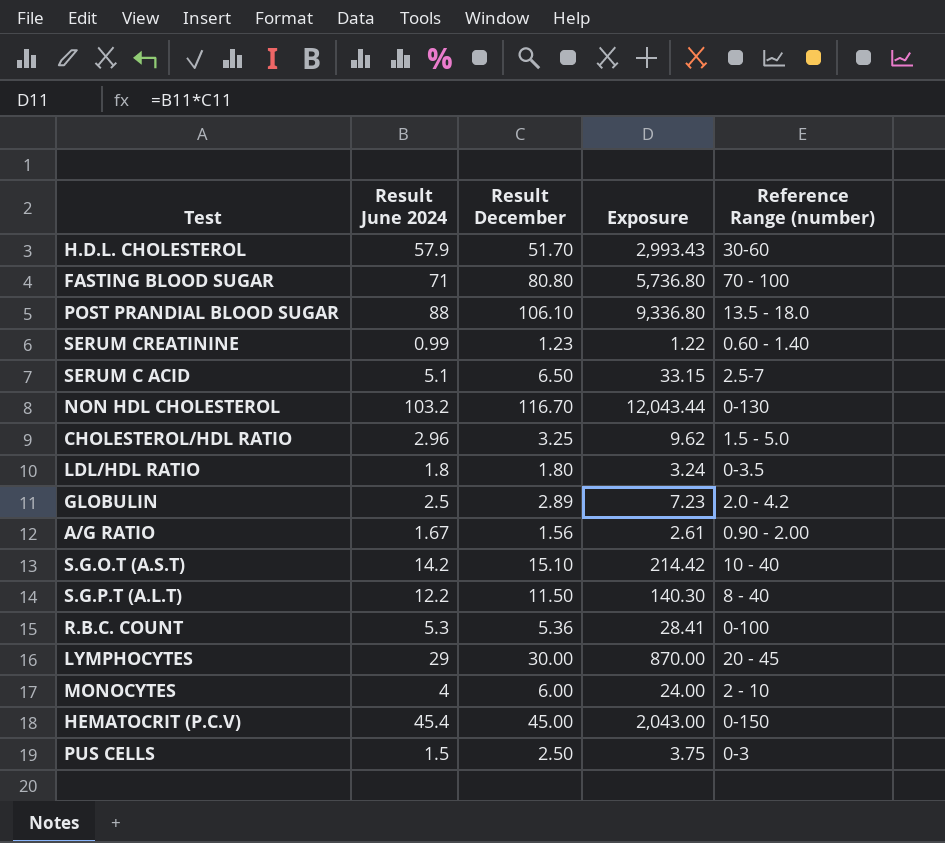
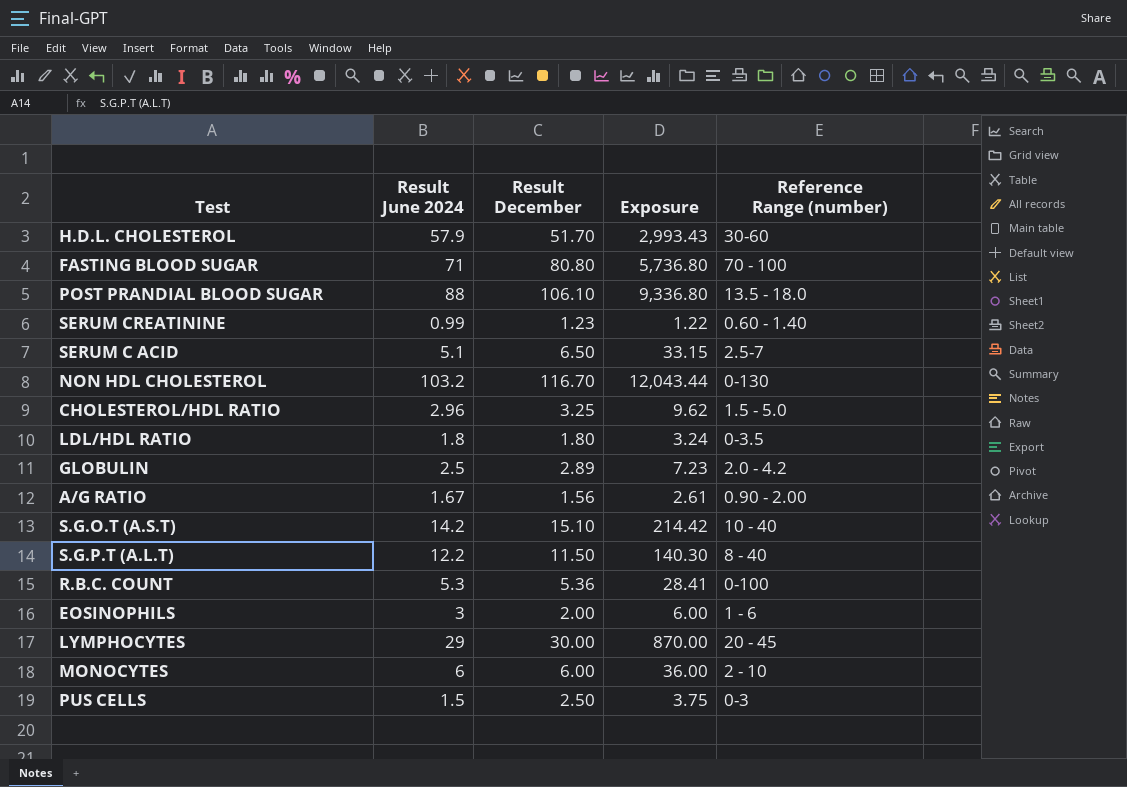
row HEMATOCRIT (P.C.V): 45.4 | 45.00 | 2,043.00 | 0-150 -> none
row EOSINOPHILS: none -> 3 | 2.00 | 6.00 | 1 - 6
MONOCYTES | Result June 2024: 4 -> 6
MONOCYTES | Exposure: 24.00 -> 36.00

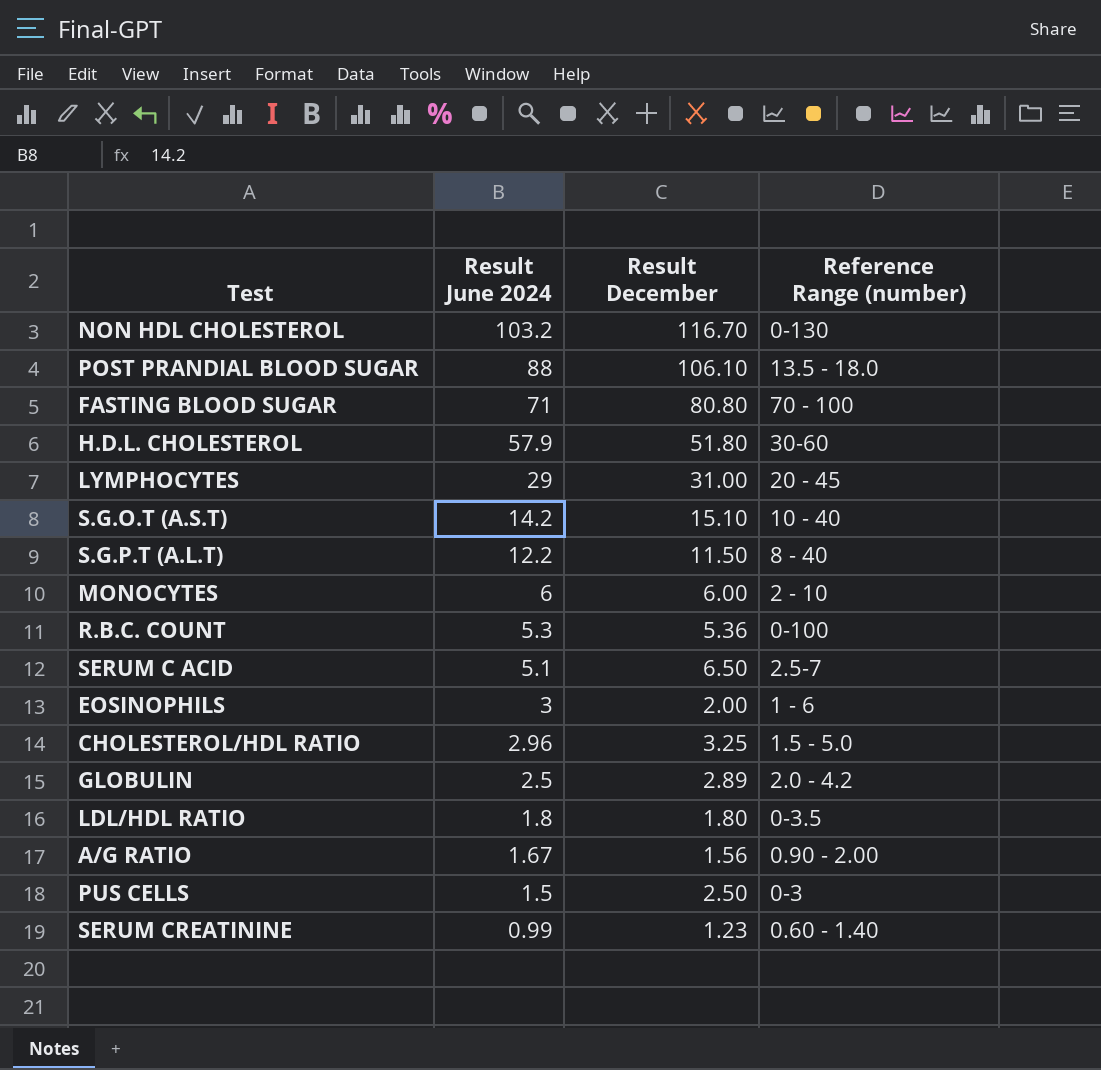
row order: none -> Result June 2024 descending
column Exposure | formula: [Result June 2024] * [Result December] -> none
H.D.L. CHOLESTEROL | Result December: 51.70 -> 51.80
LYMPHOCYTES | Result December: 30.00 -> 31.00

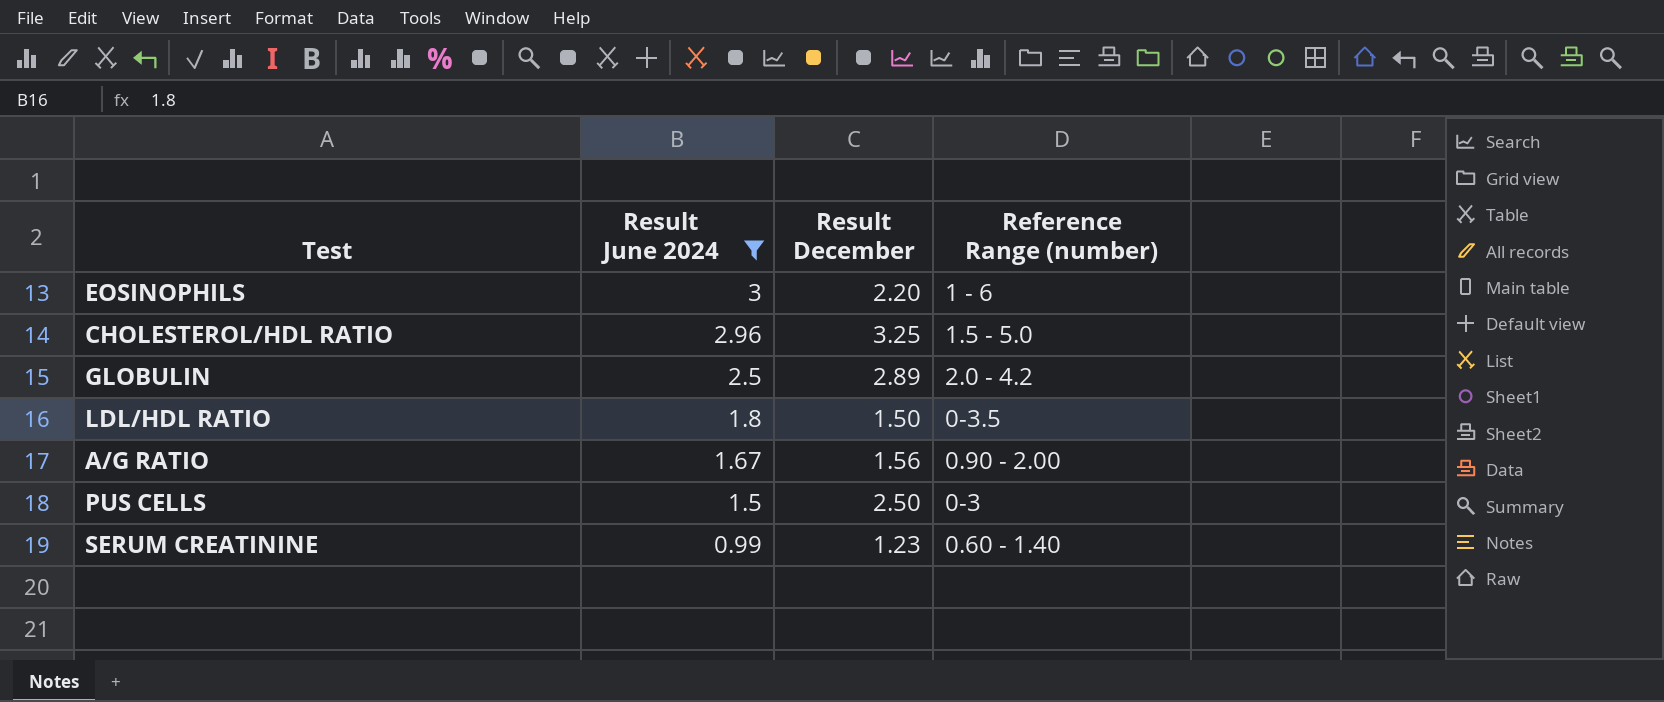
filter: none -> Result June 2024 <= 3
EOSINOPHILS | Result December: 2.00 -> 2.20
LDL/HDL RATIO | Result December: 1.80 -> 1.50

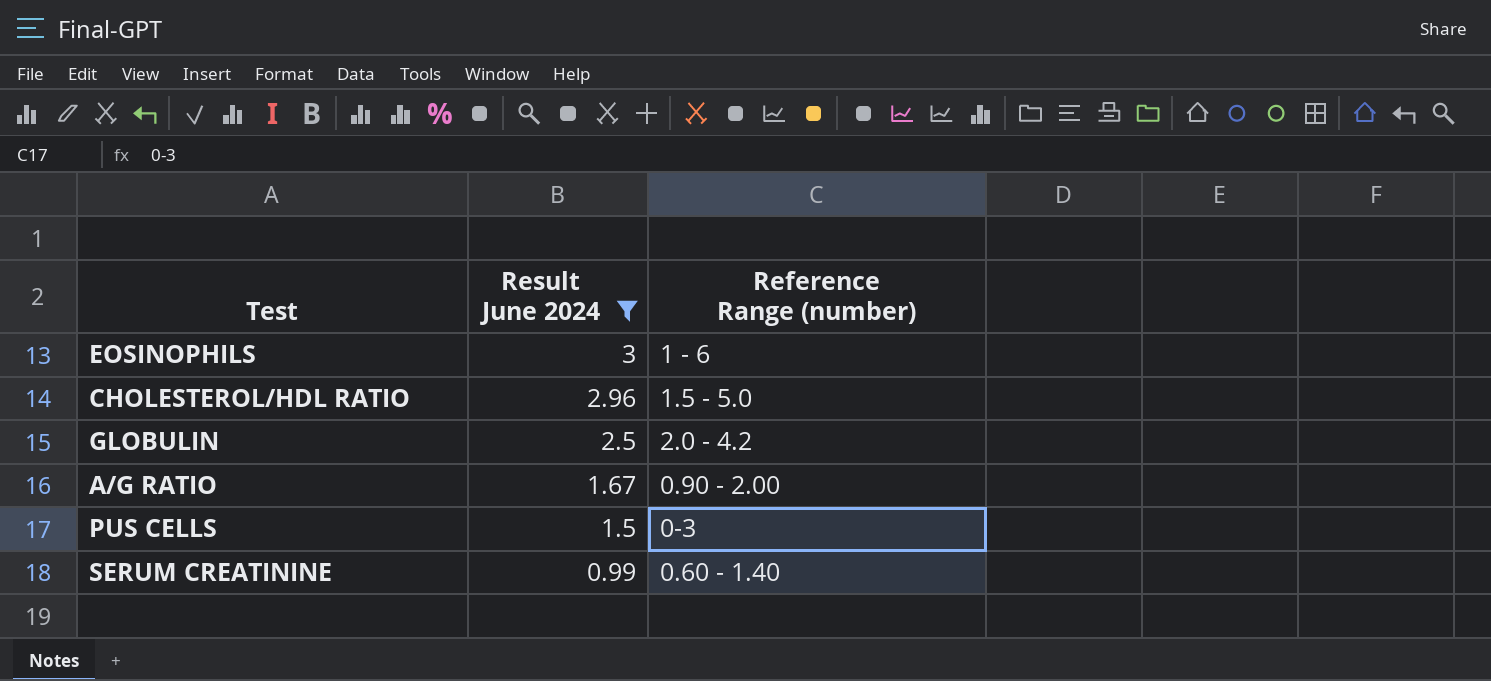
column Result December | position: 3 -> none
row LDL/HDL RATIO: 1.8 | 1.50 | 0-3.5 -> none

